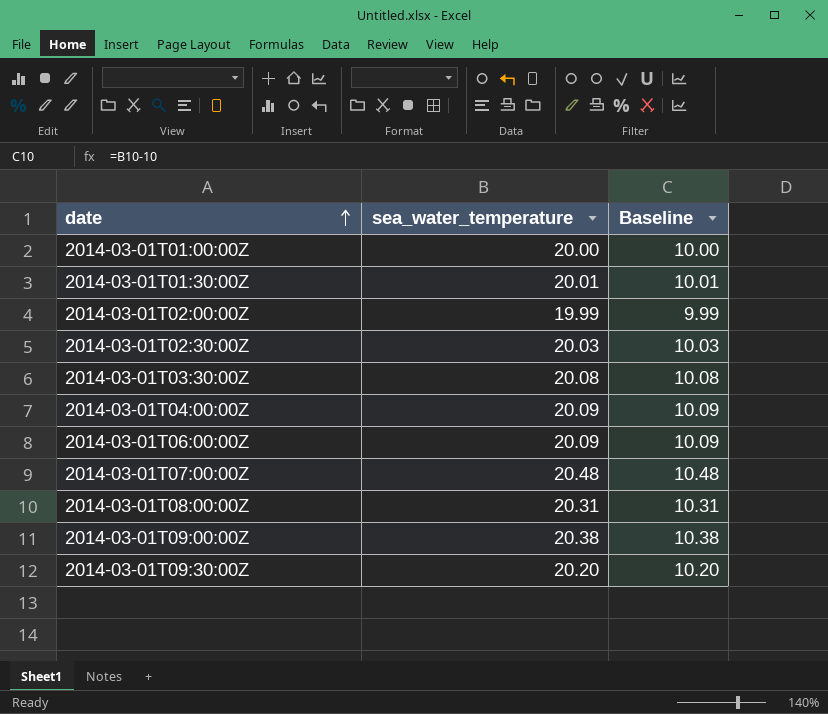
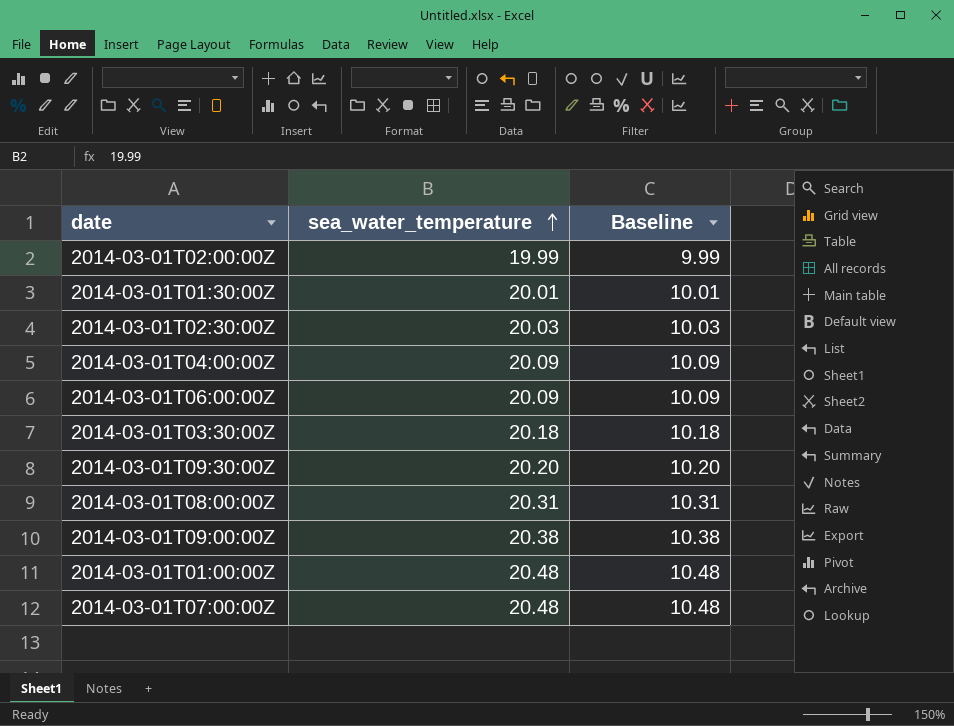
row order: date ascending -> sea_water_temperature ascending
2014-03-01T03:30:00Z | sea_water_temperature: 20.08 -> 20.18
2014-03-01T03:30:00Z | Baseline: 10.08 -> 10.18
2014-03-01T01:00:00Z | sea_water_temperature: 20.00 -> 20.48
2014-03-01T01:00:00Z | Baseline: 10.00 -> 10.48

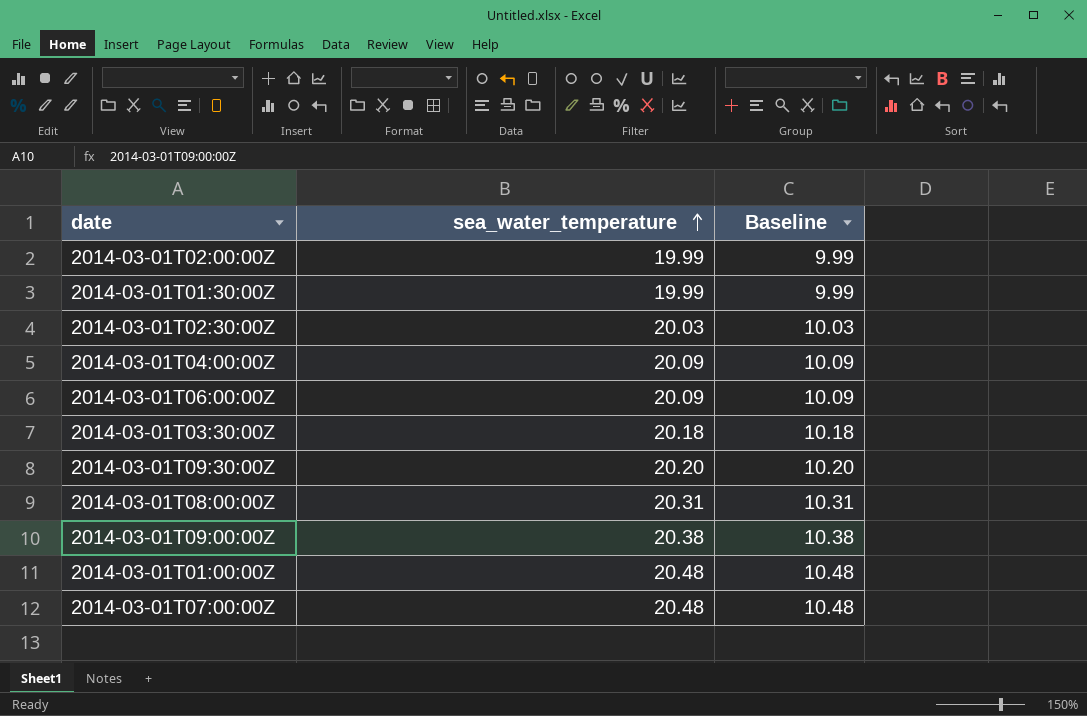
2014-03-01T01:30:00Z | sea_water_temperature: 20.01 -> 19.99
2014-03-01T01:30:00Z | Baseline: 10.01 -> 9.99

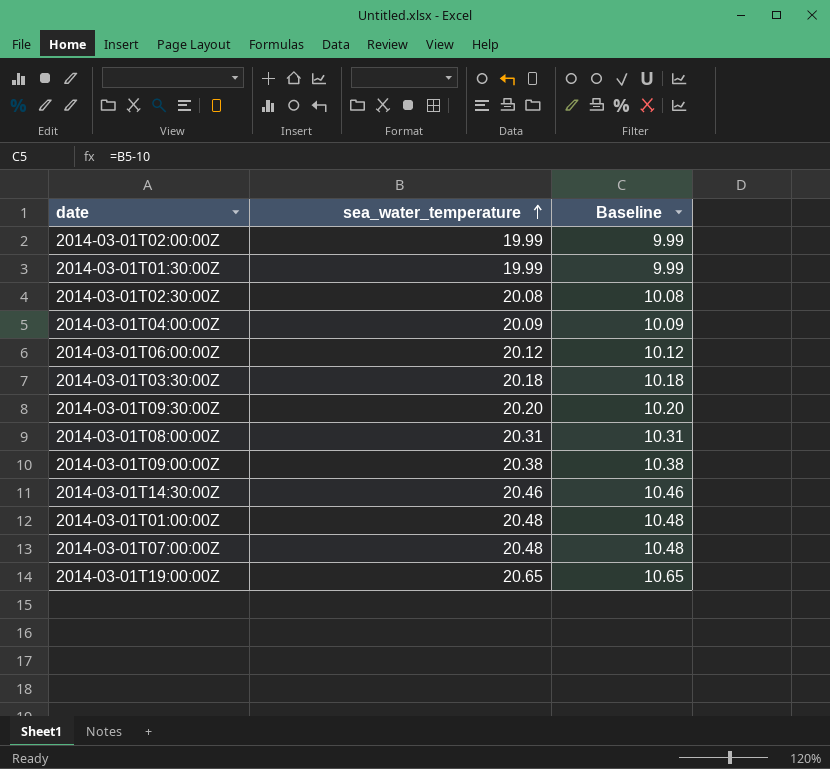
2014-03-01T02:30:00Z | sea_water_temperature: 20.03 -> 20.08
2014-03-01T02:30:00Z | Baseline: 10.03 -> 10.08
2014-03-01T06:00:00Z | sea_water_temperature: 20.09 -> 20.12
2014-03-01T06:00:00Z | Baseline: 10.09 -> 10.12
row 2014-03-01T14:30:00Z: none -> 20.46 | 10.46
row 2014-03-01T19:00:00Z: none -> 20.65 | 10.65

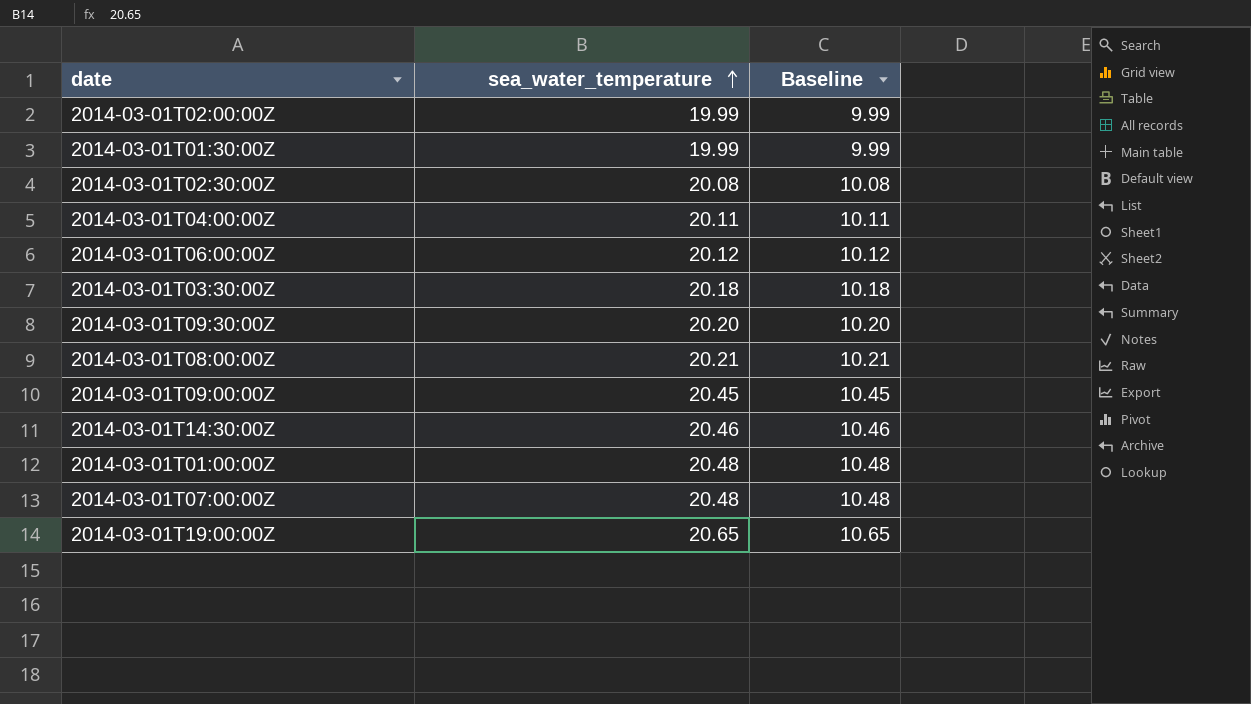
2014-03-01T04:00:00Z | sea_water_temperature: 20.09 -> 20.11
2014-03-01T04:00:00Z | Baseline: 10.09 -> 10.11
2014-03-01T08:00:00Z | sea_water_temperature: 20.31 -> 20.21
2014-03-01T08:00:00Z | Baseline: 10.31 -> 10.21
2014-03-01T09:00:00Z | sea_water_temperature: 20.38 -> 20.45
2014-03-01T09:00:00Z | Baseline: 10.38 -> 10.45

